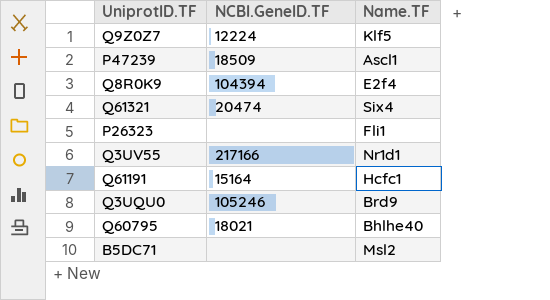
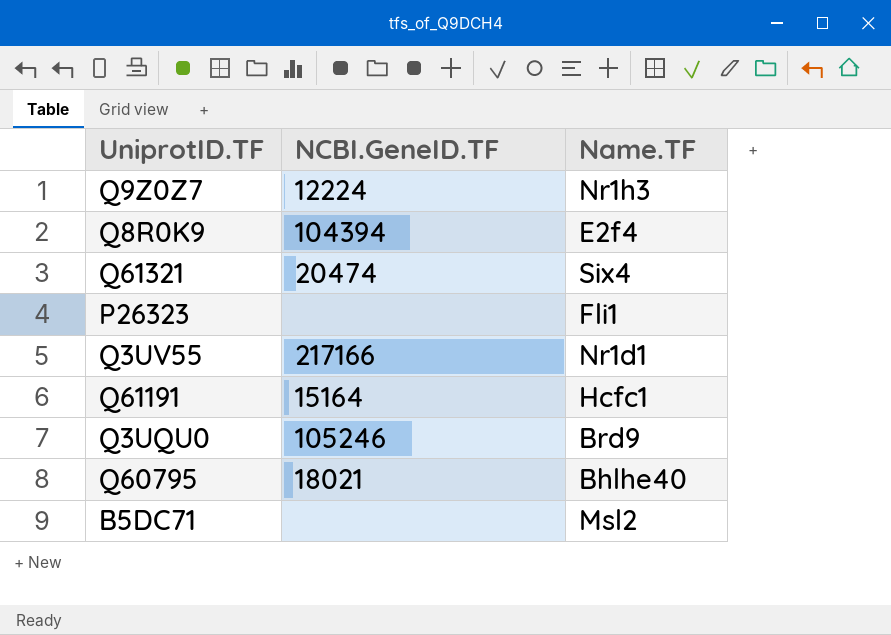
row P47239: 18509 | Ascl1 -> none
Q9Z0Z7 | Name.TF: Klf5 -> Nr1h3

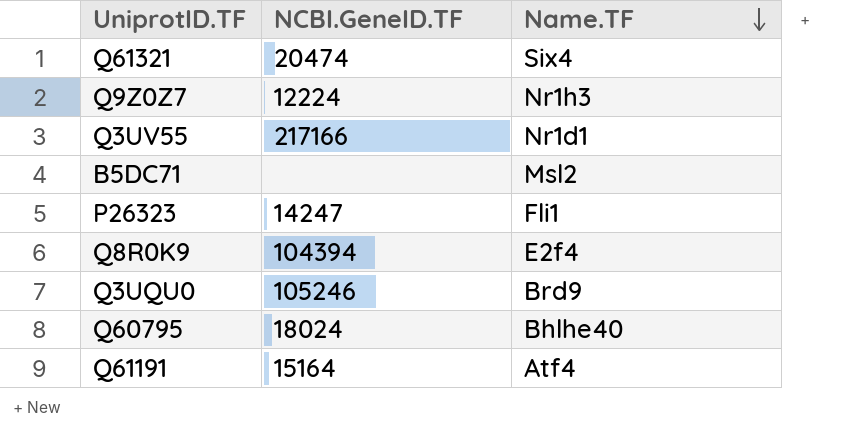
row order: none -> Name.TF descending
P26323 | NCBI.GeneID.TF: none -> 14247
Q60795 | NCBI.GeneID.TF: 18021 -> 18024
Q61191 | Name.TF: Hcfc1 -> Atf4

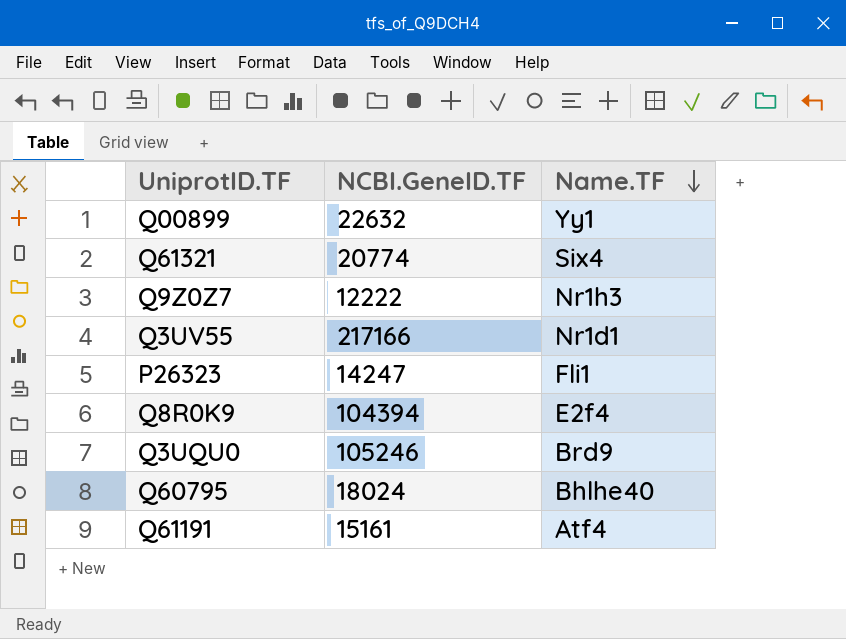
row B5DC71: none | Msl2 -> none
row Q00899: none -> 22632 | Yy1
Q61321 | NCBI.GeneID.TF: 20474 -> 20774
Q9Z0Z7 | NCBI.GeneID.TF: 12224 -> 12222
Q61191 | NCBI.GeneID.TF: 15164 -> 15161

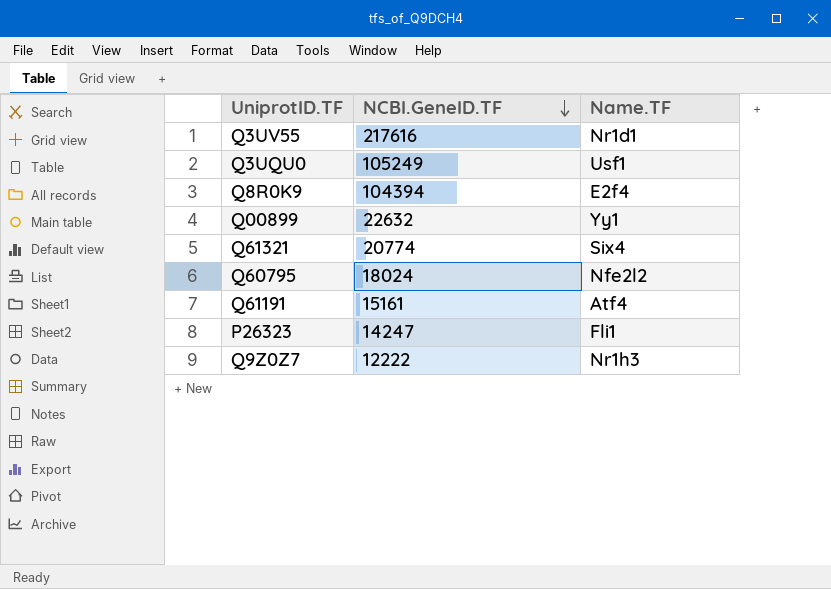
row order: Name.TF descending -> NCBI.GeneID.TF descending
Q3UV55 | NCBI.GeneID.TF: 217166 -> 217616
Q3UQU0 | NCBI.GeneID.TF: 105246 -> 105249
Q3UQU0 | Name.TF: Brd9 -> Usf1
Q60795 | Name.TF: Bhlhe40 -> Nfe2l2

